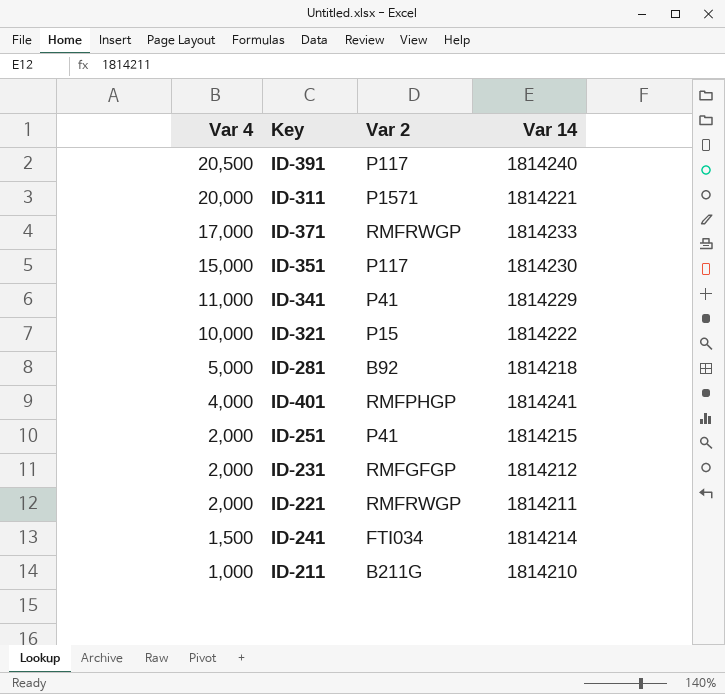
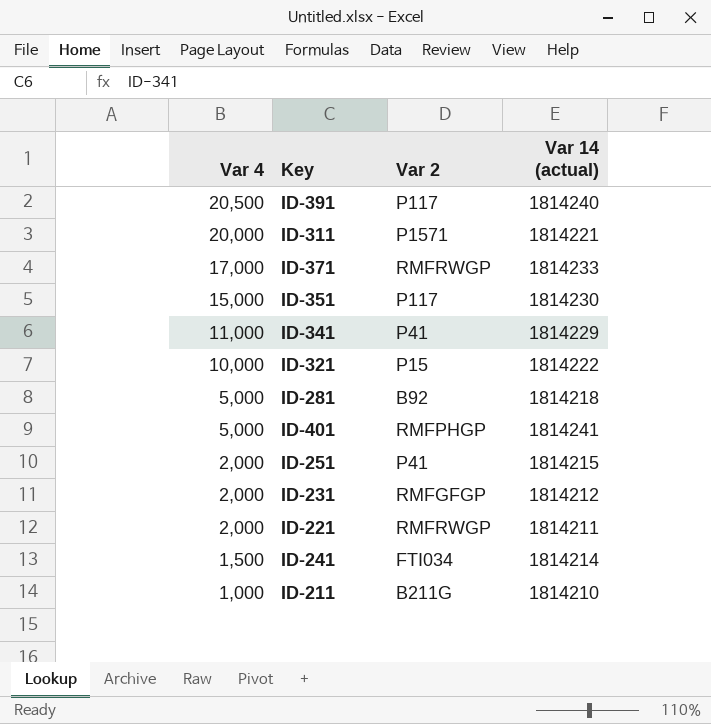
column name: Var 14 -> Var 14 (actual)
ID-401 | Var 4: 4,000 -> 5,000

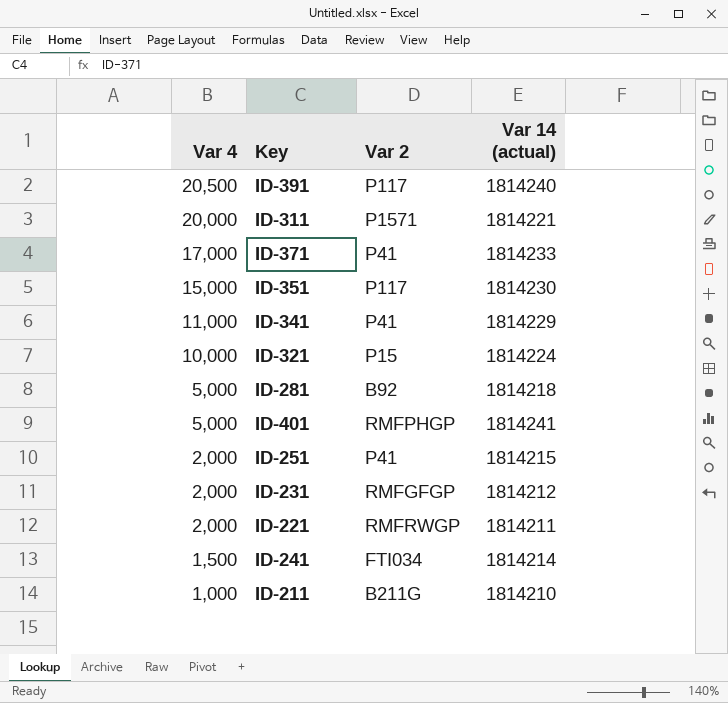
ID-371 | Var 2: RMFRWGP -> P41
ID-321 | Var 14 (actual): 1814222 -> 1814224

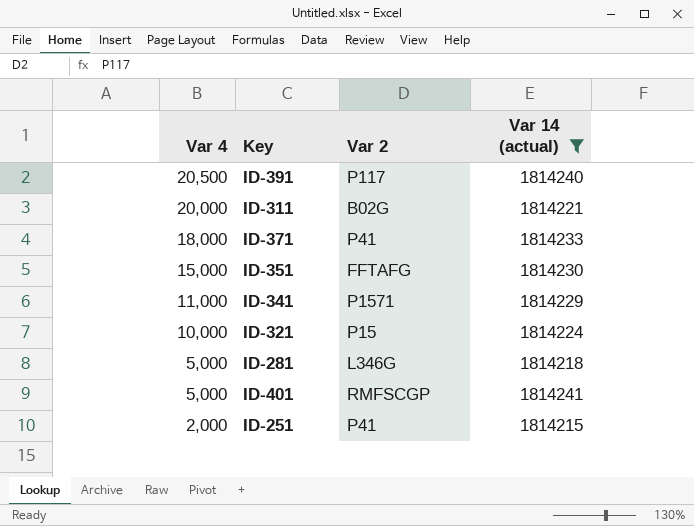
filter: none -> Var 14 (actual) >= 1814215
ID-311 | Var 2: P1571 -> B02G
ID-371 | Var 4: 17,000 -> 18,000
ID-351 | Var 2: P117 -> FFTAFG
ID-341 | Var 2: P41 -> P1571
ID-281 | Var 2: B92 -> L346G
ID-401 | Var 2: RMFPHGP -> RMFSCGP

